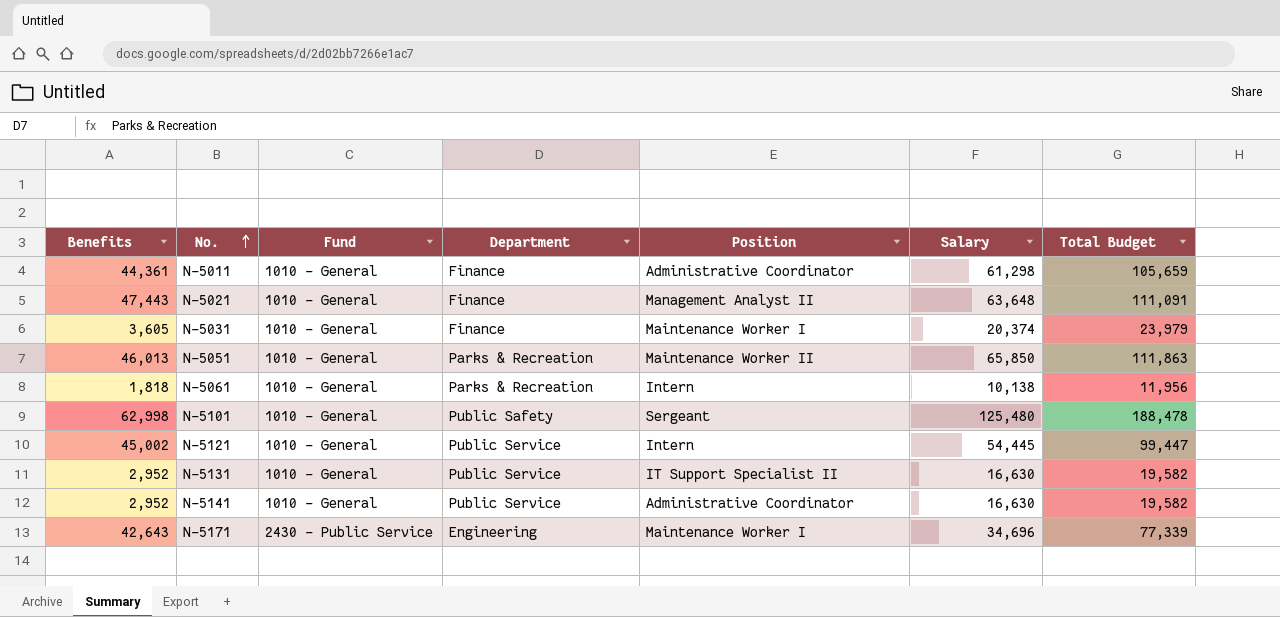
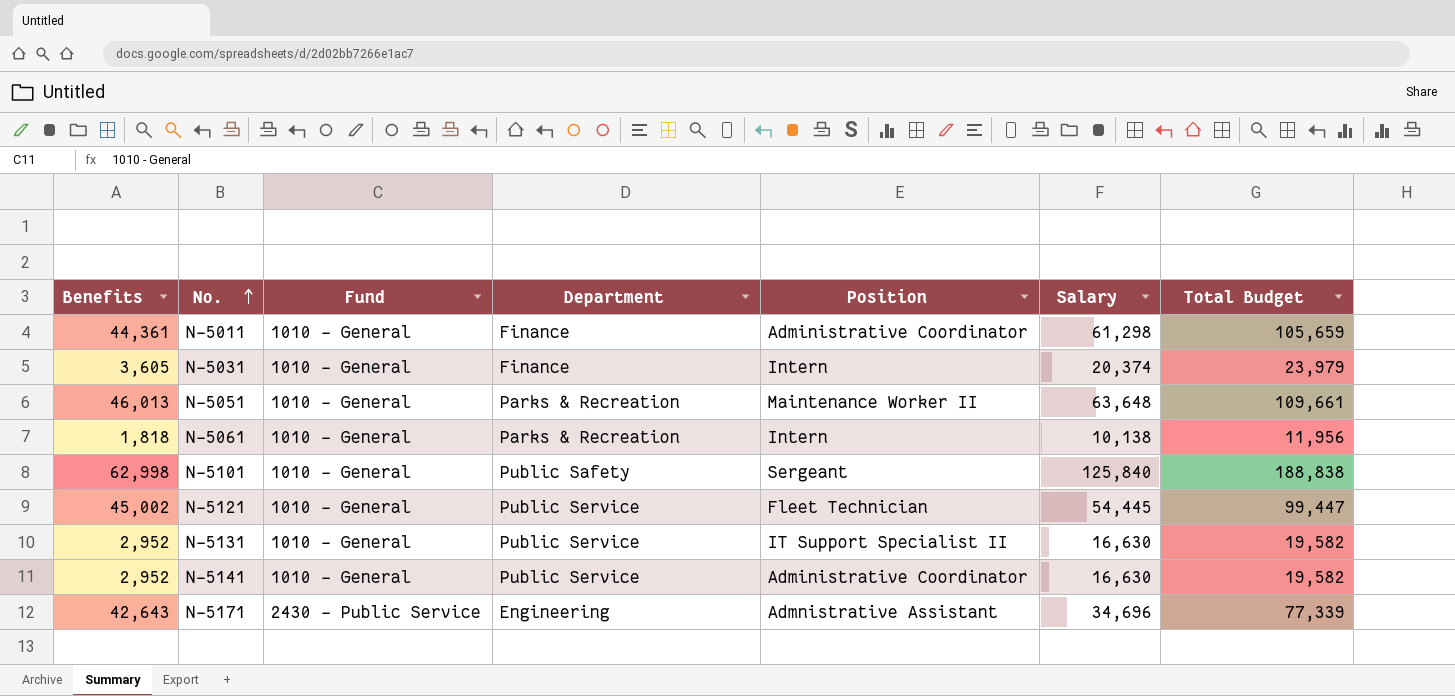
row N-5021: 47,443 | 1010 - General | Finance | Management Analyst II | 63,648 | 111,091 -> none
N-5031 | Position: Maintenance Worker I -> Intern
N-5051 | Salary: 65,850 -> 63,648
N-5051 | Total Budget: 111,863 -> 109,661
N-5101 | Salary: 125,480 -> 125,840
N-5101 | Total Budget: 188,478 -> 188,838
N-5121 | Position: Intern -> Fleet Technician
N-5171 | Position: Maintenance Worker I -> Admnistrative Assistant

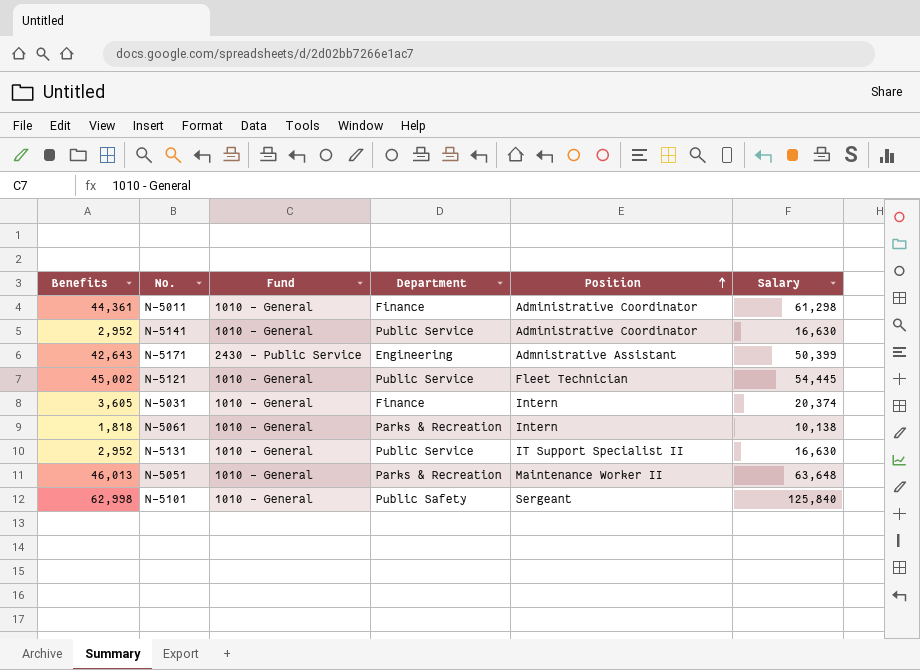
row order: No. ascending -> Position ascending
column Total Budget | formula: [Benefits] + [Salary] -> none
N-5171 | Salary: 34,696 -> 50,399

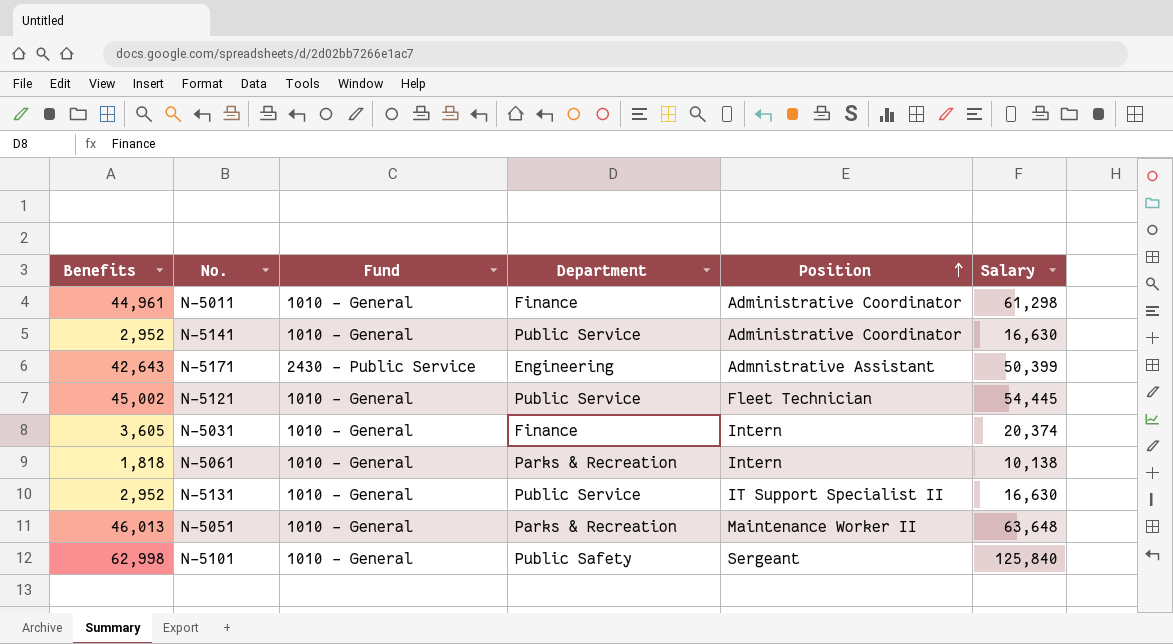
N-5011 | Benefits: 44,361 -> 44,961

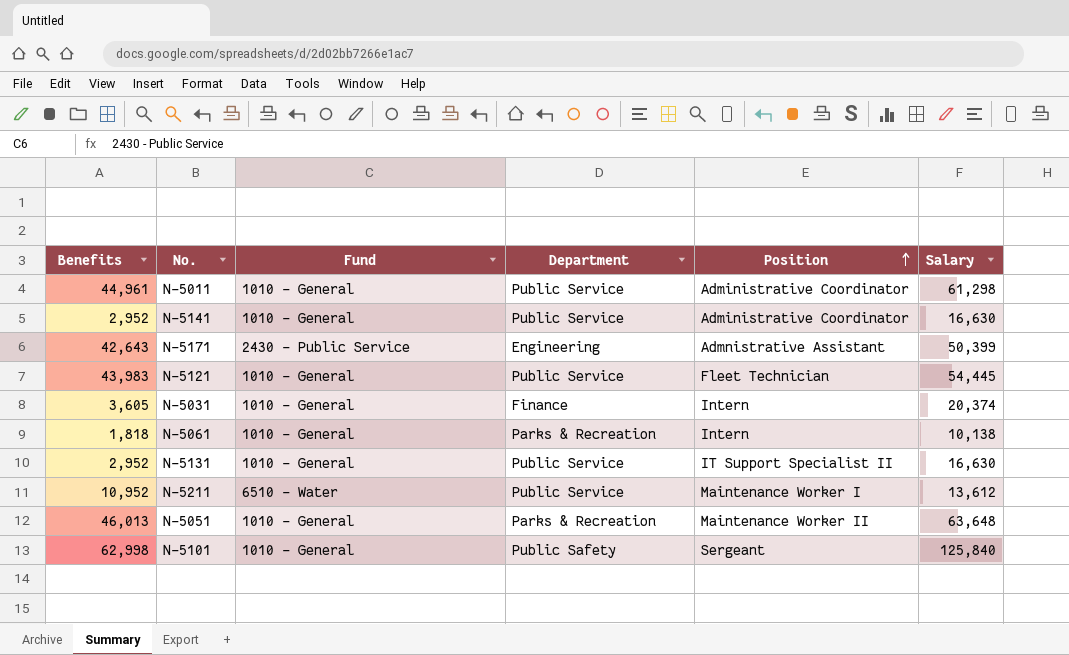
N-5011 | Department: Finance -> Public Service
N-5121 | Benefits: 45,002 -> 43,983
row N-5211: none -> 10,952 | 6510 - Water | Public Service | Maintenance Worker I | 13,612

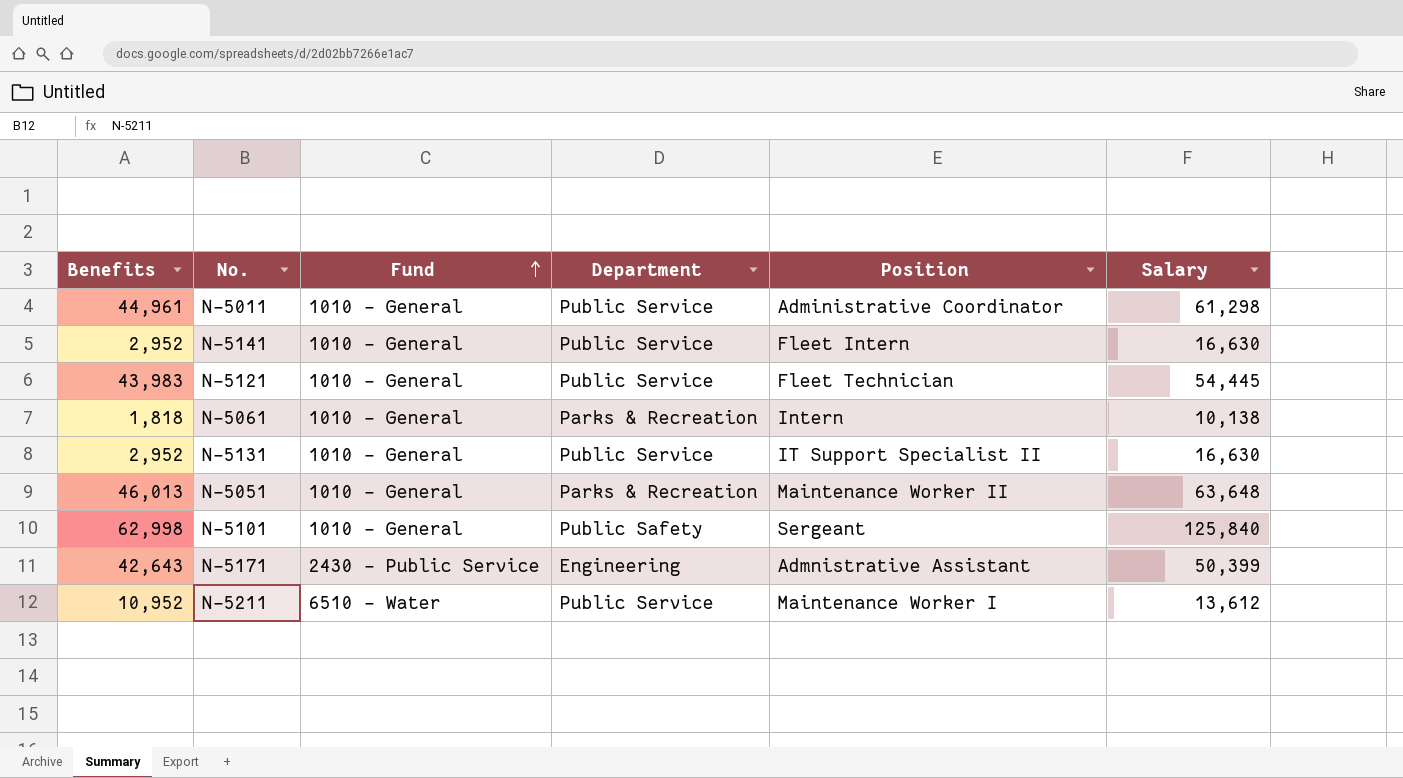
row order: Position ascending -> Fund ascending
row N-5031: 3,605 | 1010 - General | Finance | Intern | 20,374 -> none
N-5141 | Position: Administrative Coordinator -> Fleet Intern

